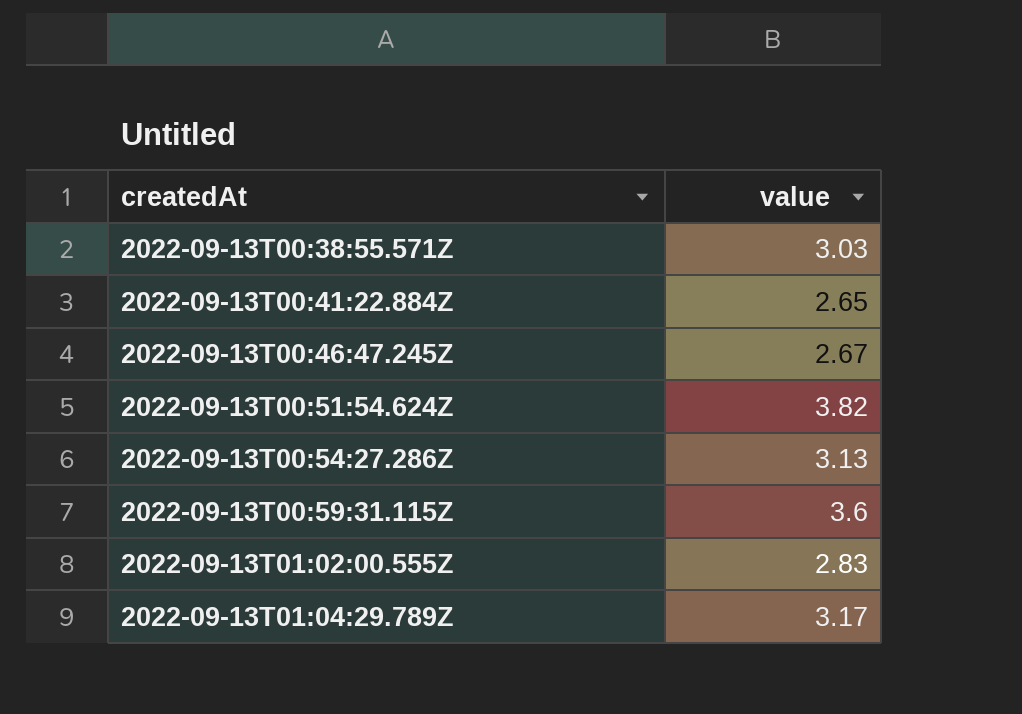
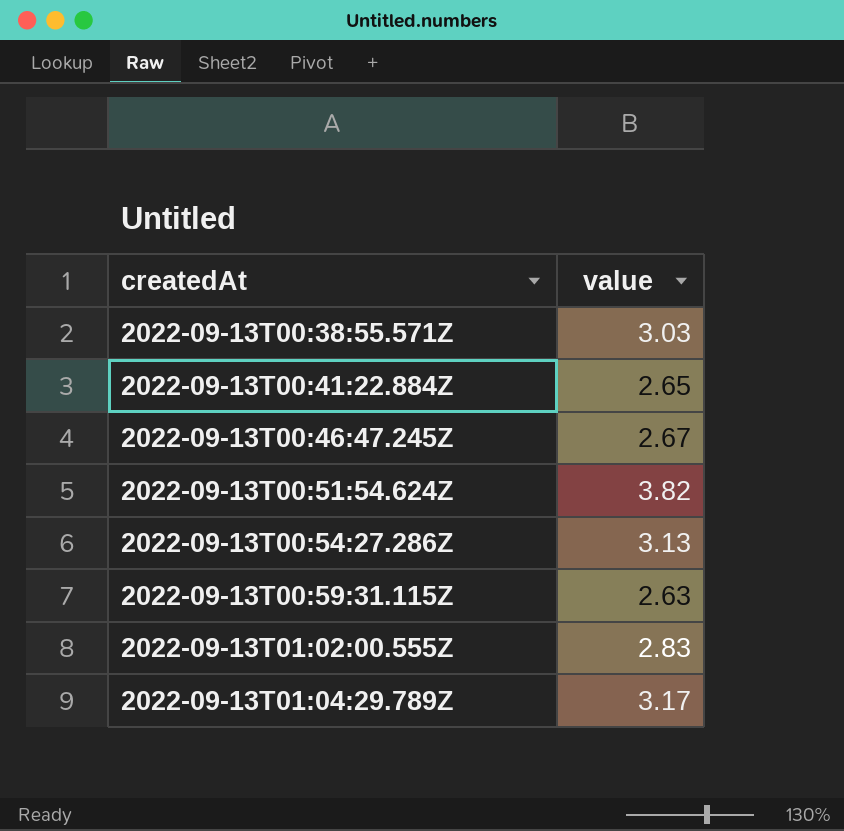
2022-09-13T00:59:31.115Z | value: 3.6 -> 2.63

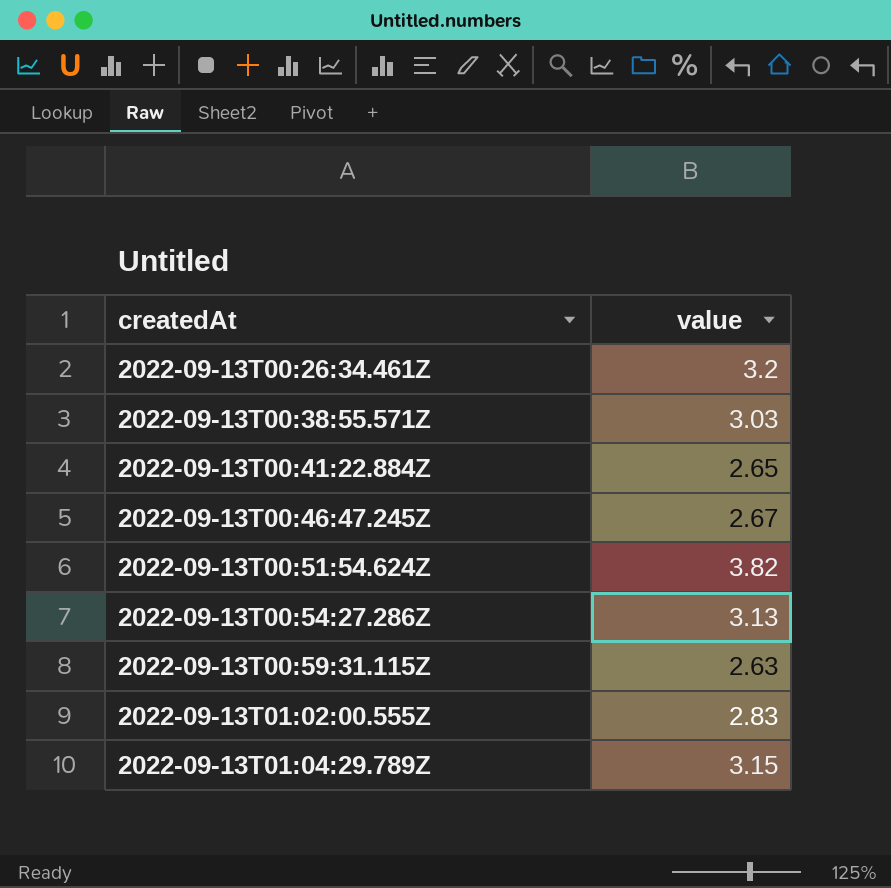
row 2022-09-13T00:26:34.461Z: none -> 3.2
2022-09-13T01:04:29.789Z | value: 3.17 -> 3.15

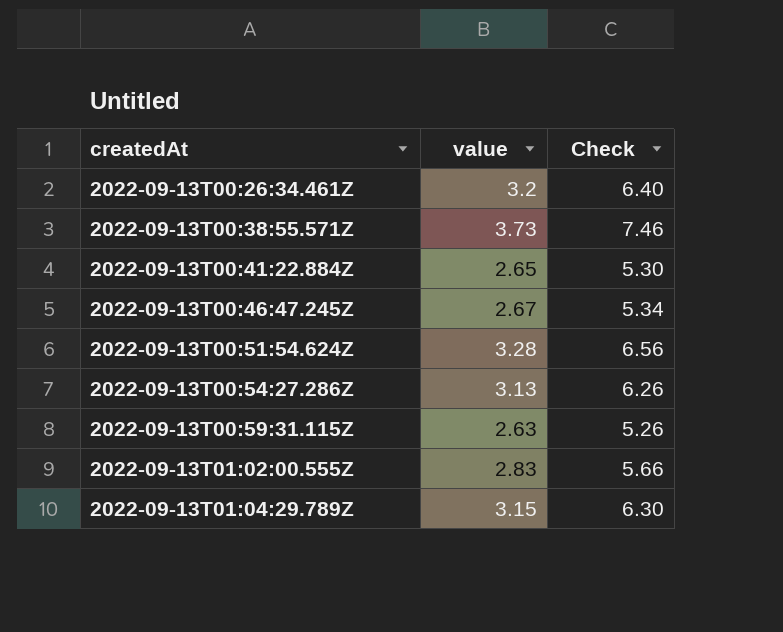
column Check | formula: none -> [value] * 2
2022-09-13T00:38:55.571Z | value: 3.03 -> 3.73
2022-09-13T00:51:54.624Z | value: 3.82 -> 3.28

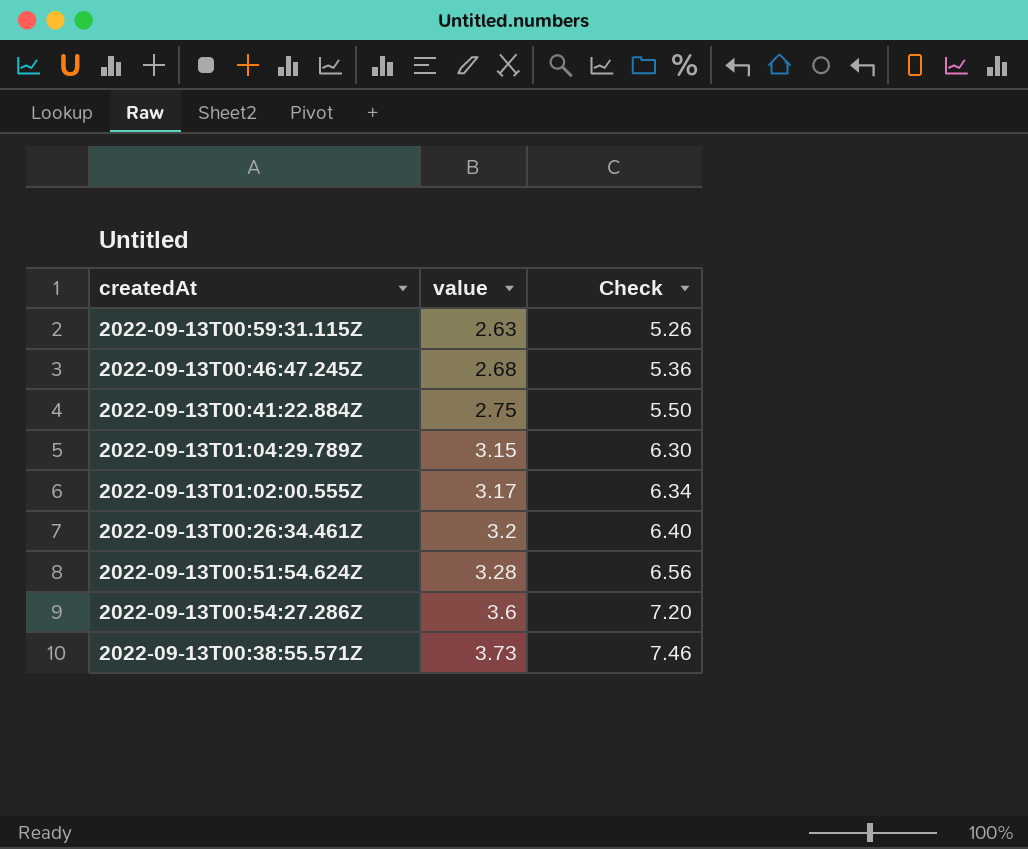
row order: createdAt ascending -> value ascending
2022-09-13T00:46:47.245Z | value: 2.67 -> 2.68
2022-09-13T00:46:47.245Z | Check: 5.34 -> 5.36
2022-09-13T00:41:22.884Z | value: 2.65 -> 2.75
2022-09-13T00:41:22.884Z | Check: 5.30 -> 5.50
2022-09-13T01:02:00.555Z | value: 2.83 -> 3.17
2022-09-13T01:02:00.555Z | Check: 5.66 -> 6.34
2022-09-13T00:54:27.286Z | value: 3.13 -> 3.6
2022-09-13T00:54:27.286Z | Check: 6.26 -> 7.20

